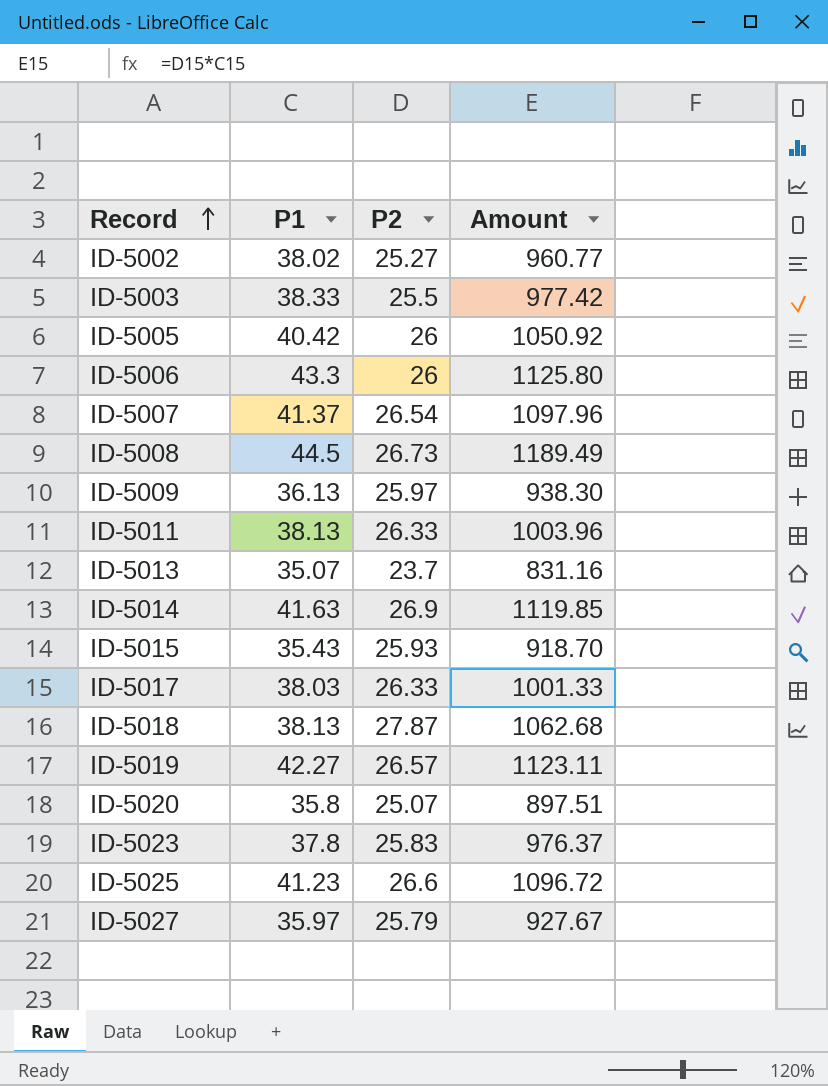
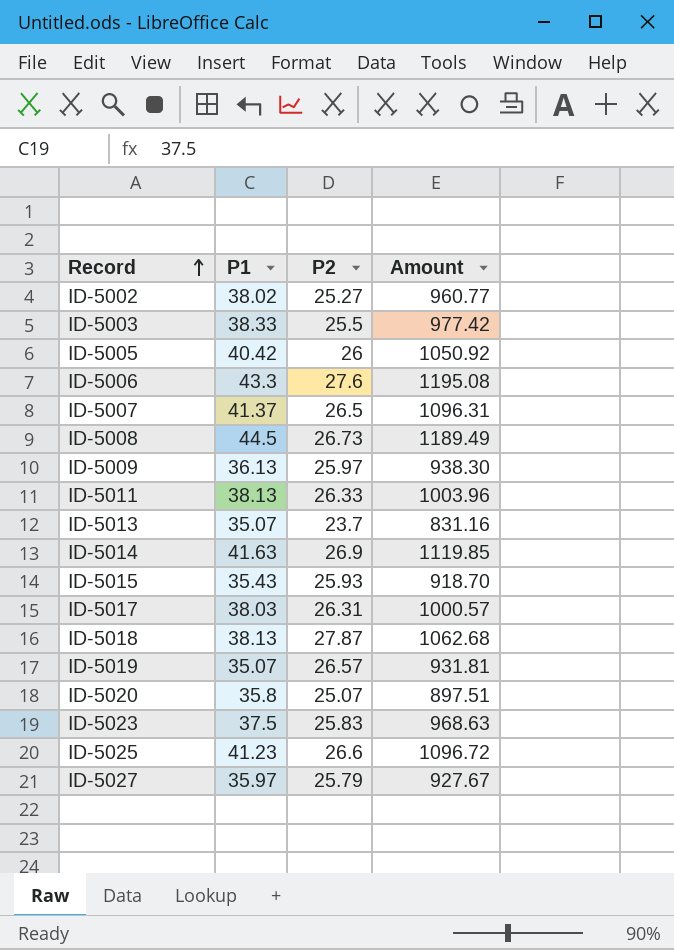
ID-5006 | P2: 26 -> 27.6
ID-5006 | Amount: 1125.80 -> 1195.08
ID-5007 | P2: 26.54 -> 26.5
ID-5007 | Amount: 1097.96 -> 1096.31
ID-5017 | P2: 26.33 -> 26.31
ID-5017 | Amount: 1001.33 -> 1000.57
ID-5019 | P1: 42.27 -> 35.07
ID-5019 | Amount: 1123.11 -> 931.81
ID-5023 | P1: 37.8 -> 37.5
ID-5023 | Amount: 976.37 -> 968.63

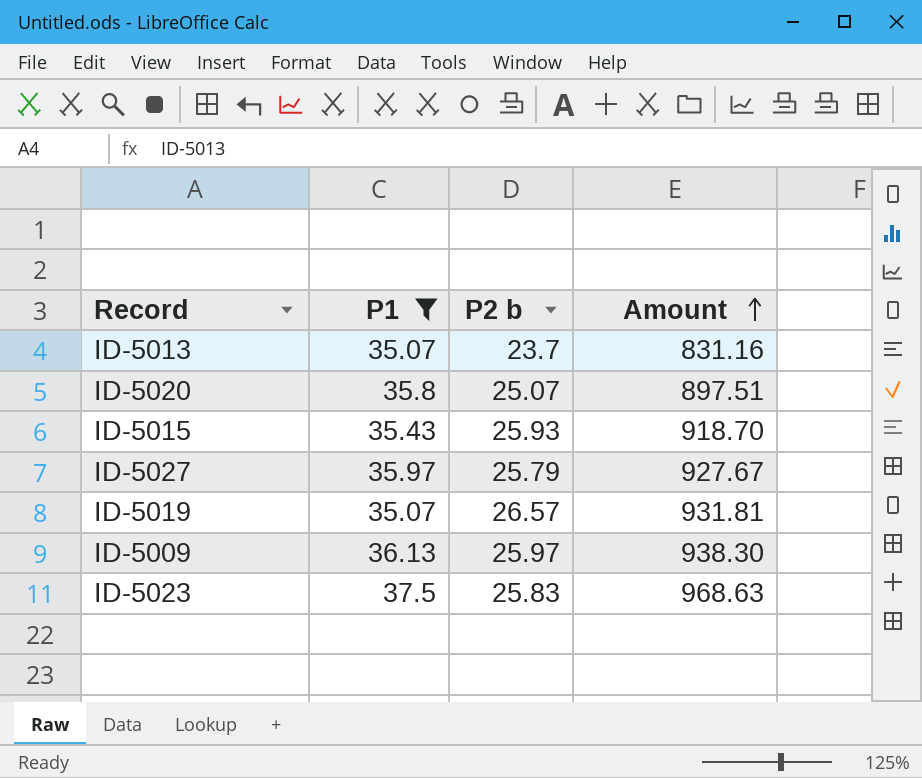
filter: none -> P1 <= 37.5
row order: Record ascending -> Amount ascending
column name: P2 -> P2 b

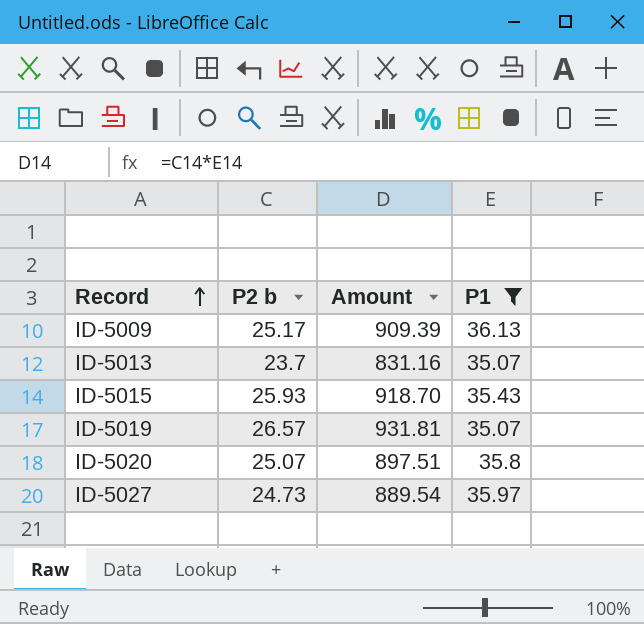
row order: Amount ascending -> Record ascending
column P1 | position: 2 -> 4
row ID-5023: 37.5 | 25.83 | 968.63 -> none
ID-5009 | P2 b: 25.97 -> 25.17
ID-5009 | Amount: 938.30 -> 909.39
ID-5027 | P2 b: 25.79 -> 24.73
ID-5027 | Amount: 927.67 -> 889.54

